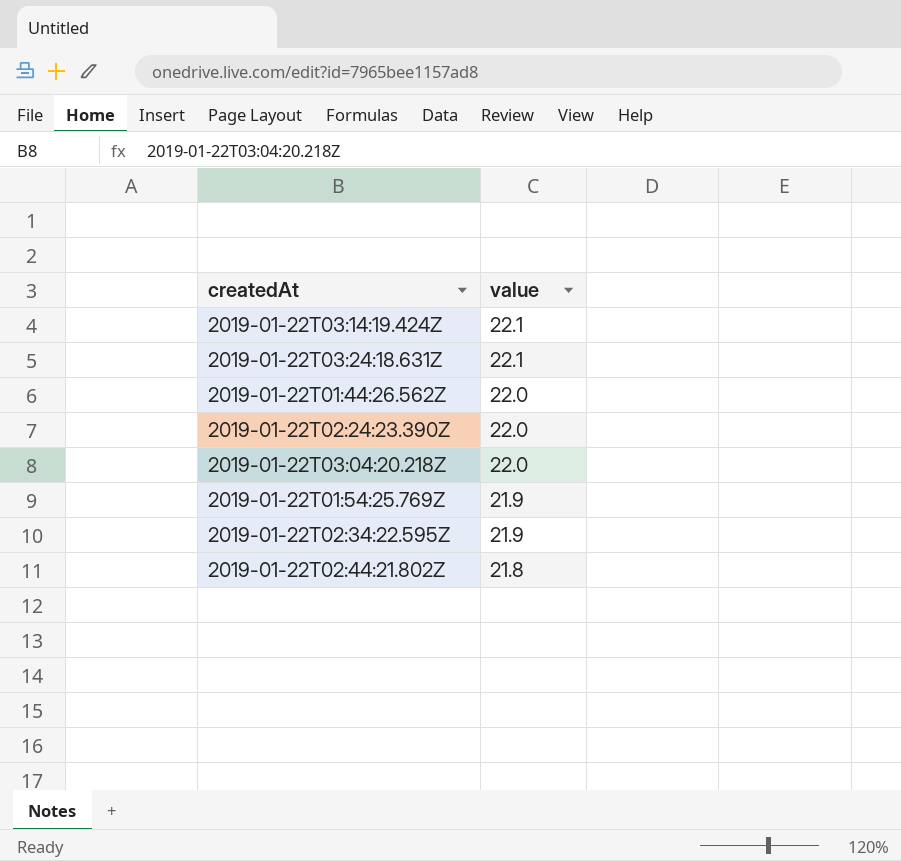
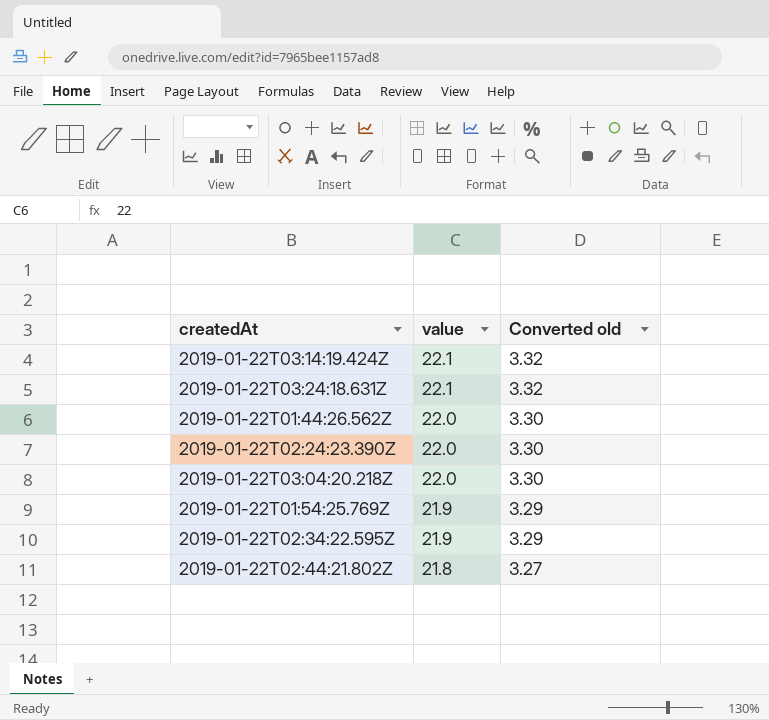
column Converted old | formula: none -> [value] * 0.15

